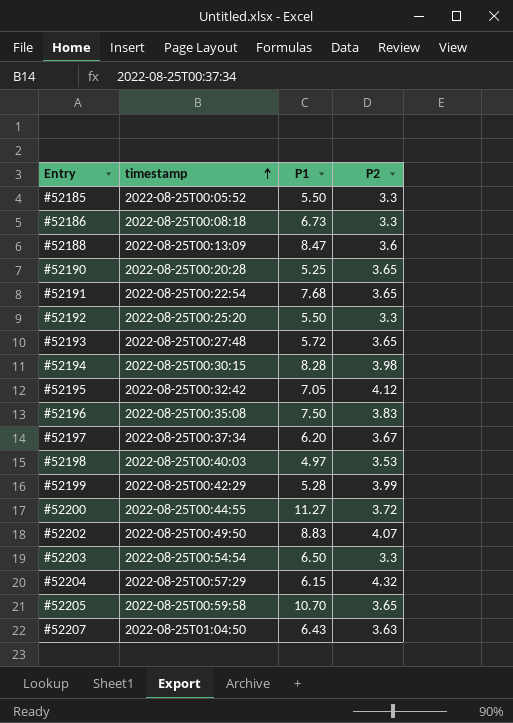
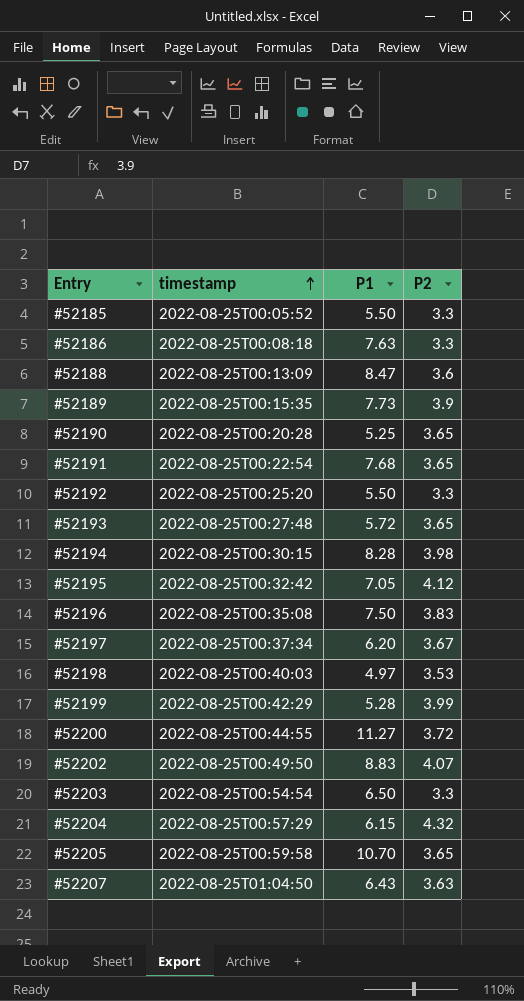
#52186 | P1: 6.73 -> 7.63
row #52189: none -> 2022-08-25T00:15:35 | 7.73 | 3.9

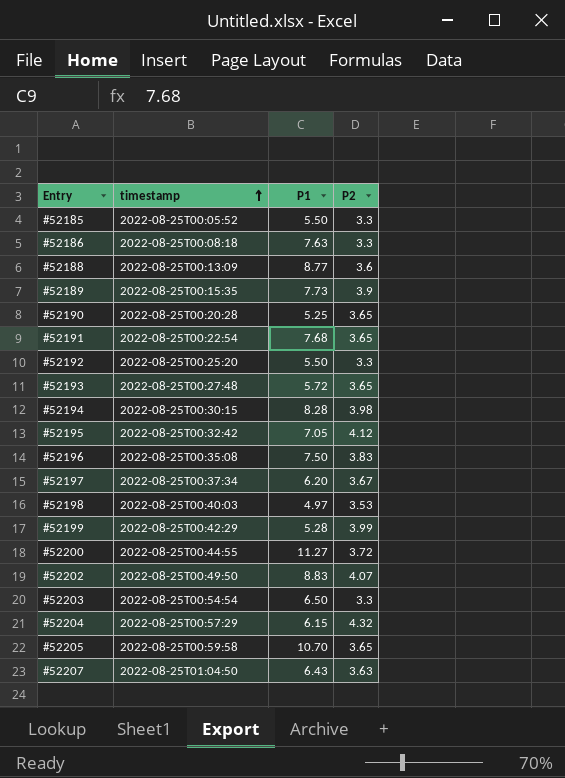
#52188 | P1: 8.47 -> 8.77

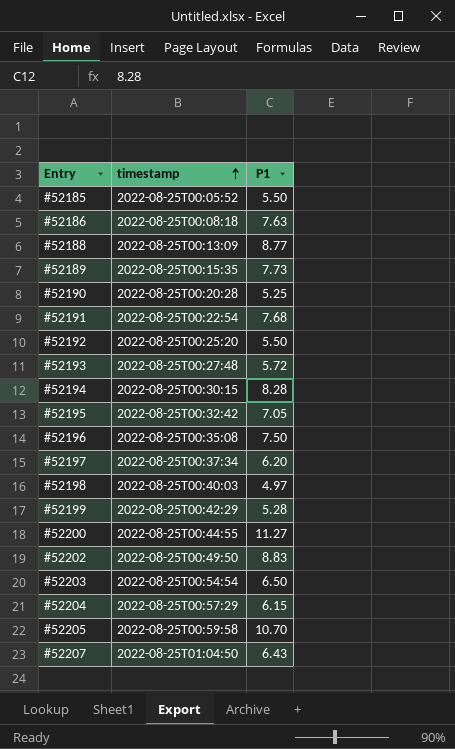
column P2 | position: 4 -> none

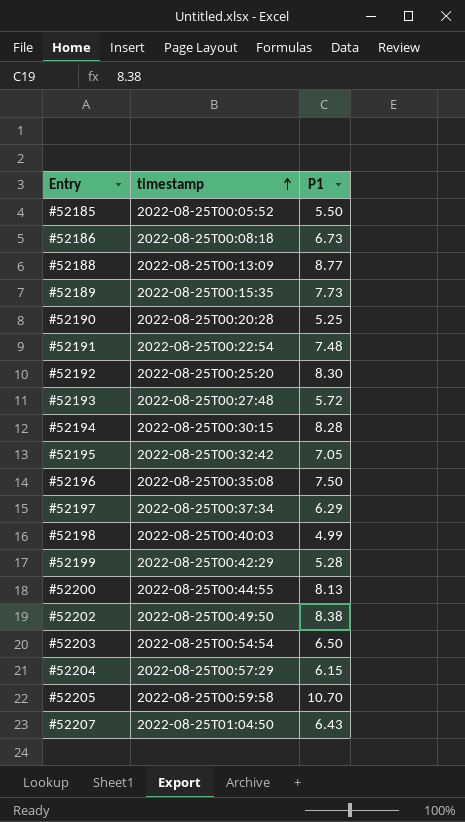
#52186 | P1: 7.63 -> 6.73
#52191 | P1: 7.68 -> 7.48
#52192 | P1: 5.50 -> 8.30
#52197 | P1: 6.20 -> 6.29
#52198 | P1: 4.97 -> 4.99
#52200 | P1: 11.27 -> 8.13
#52202 | P1: 8.83 -> 8.38

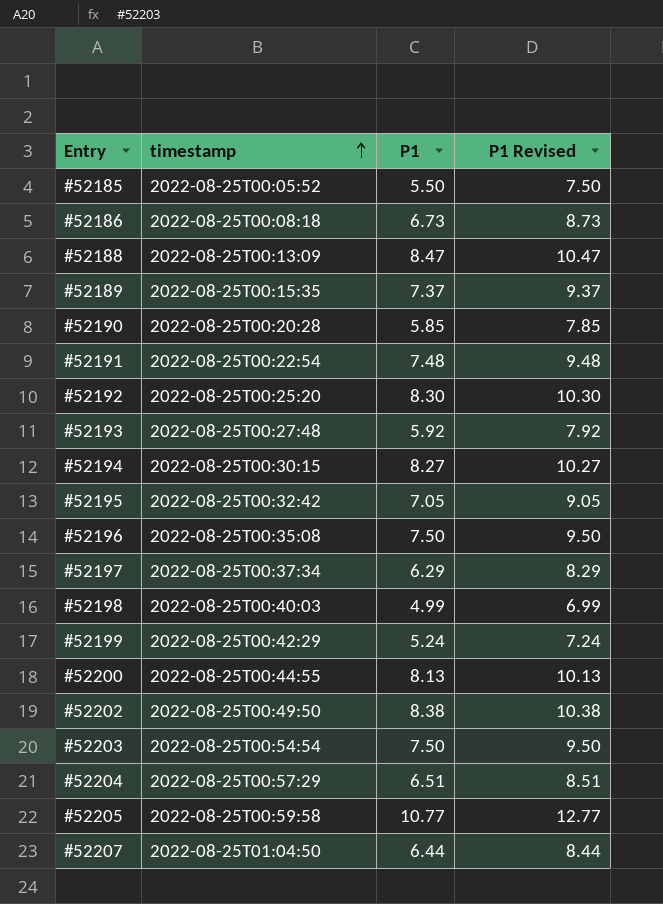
column P1 Revised | formula: none -> [P1] + 2
#52188 | P1: 8.77 -> 8.47
#52189 | P1: 7.73 -> 7.37
#52190 | P1: 5.25 -> 5.85
#52193 | P1: 5.72 -> 5.92
#52194 | P1: 8.28 -> 8.27
#52199 | P1: 5.28 -> 5.24
#52203 | P1: 6.50 -> 7.50
#52204 | P1: 6.15 -> 6.51
#52205 | P1: 10.70 -> 10.77
#52207 | P1: 6.43 -> 6.44

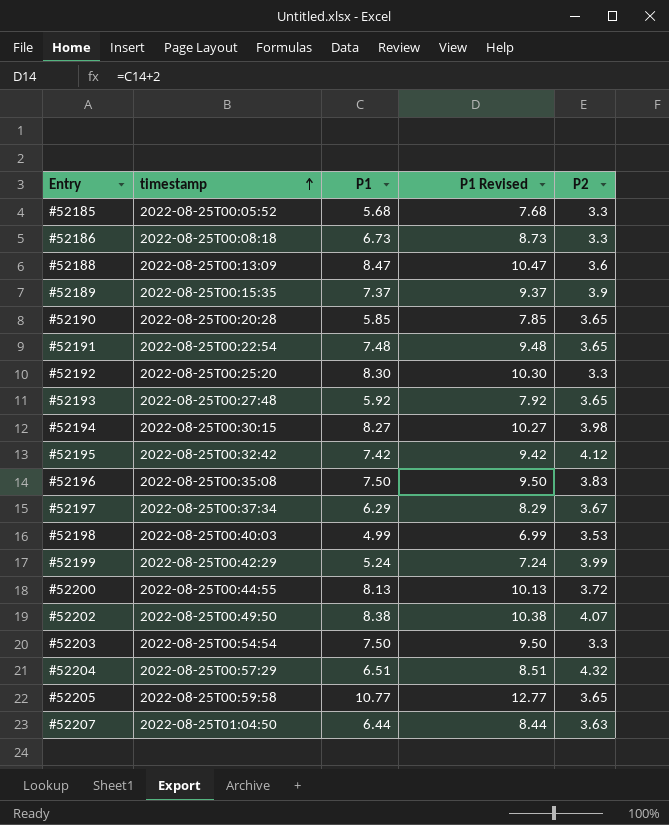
column P2 | position: none -> 5
#52185 | P1: 5.50 -> 5.68
#52185 | P1 Revised: 7.50 -> 7.68
#52195 | P1: 7.05 -> 7.42
#52195 | P1 Revised: 9.05 -> 9.42

